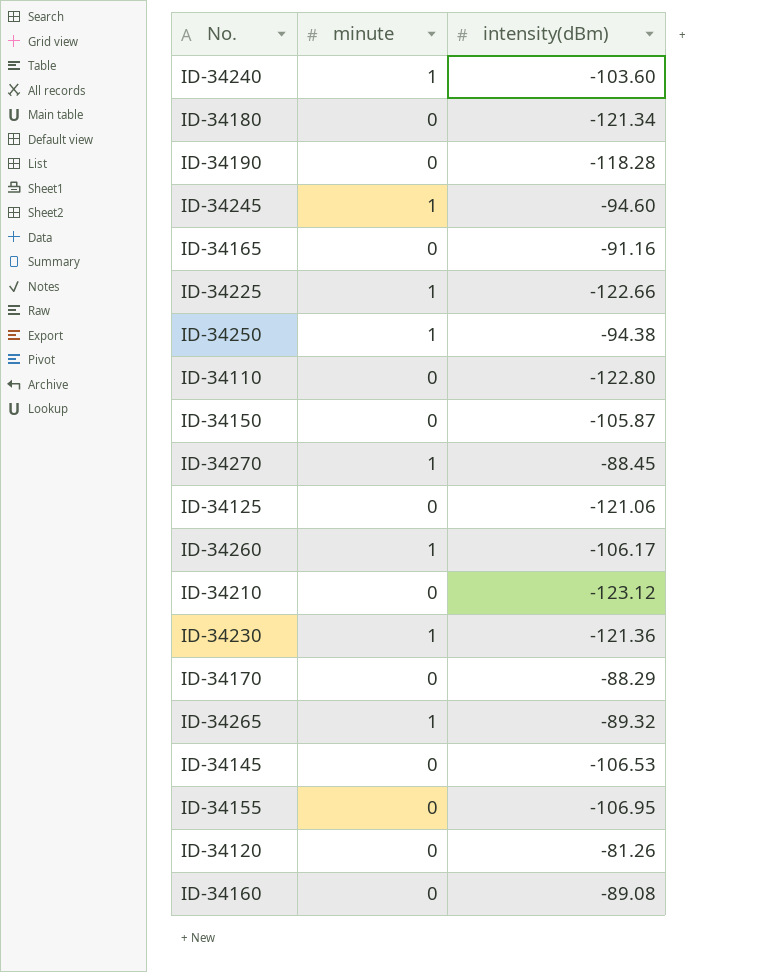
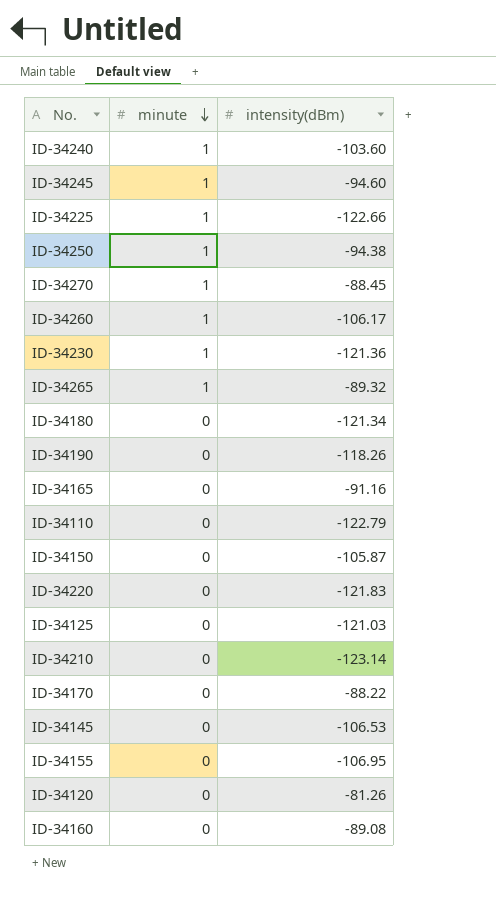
row order: none -> minute descending
ID-34190 | intensity(dBm): -118.28 -> -118.26
ID-34110 | intensity(dBm): -122.80 -> -122.79
row ID-34220: none -> 0 | -121.83
ID-34125 | intensity(dBm): -121.06 -> -121.03
ID-34210 | intensity(dBm): -123.12 -> -123.14
ID-34170 | intensity(dBm): -88.29 -> -88.22

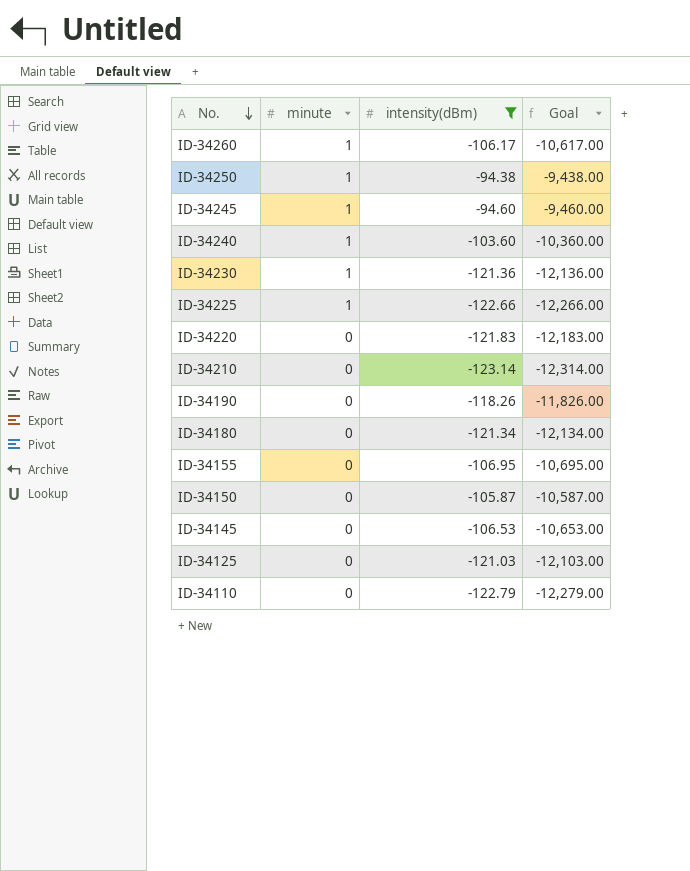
filter: none -> intensity(dBm) <= -94.38
row order: minute descending -> No. descending
column Goal | formula: none -> [intensity(dBm)] * 100

